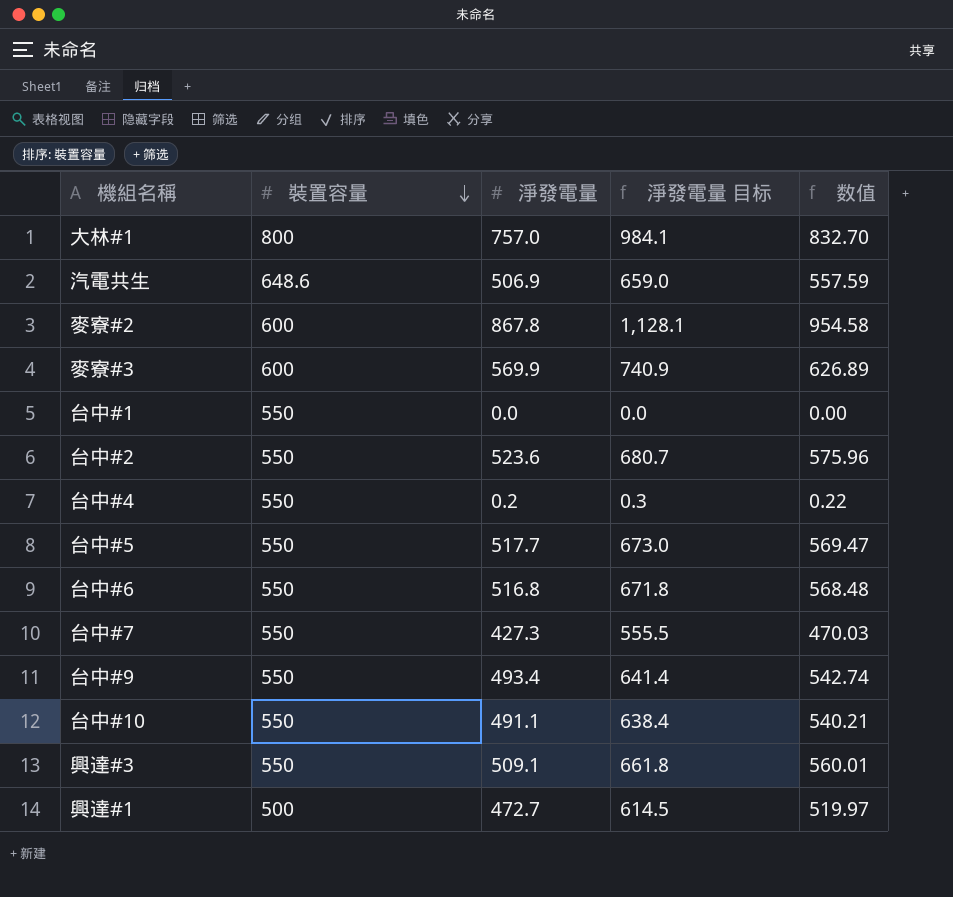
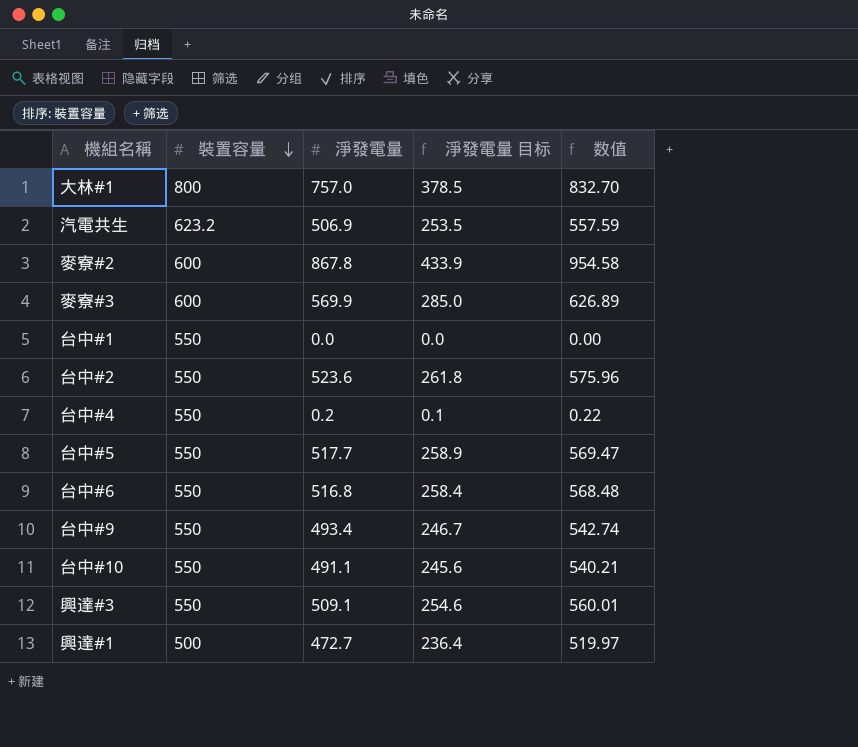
column 淨發電量 目标 | formula: [淨發電量] * 1.3 -> [淨發電量] * 0.5
row 台中#7: 550 | 427.3 | 555.5 | 470.03 -> none
汽電共生 | 裝置容量: 648.6 -> 623.2

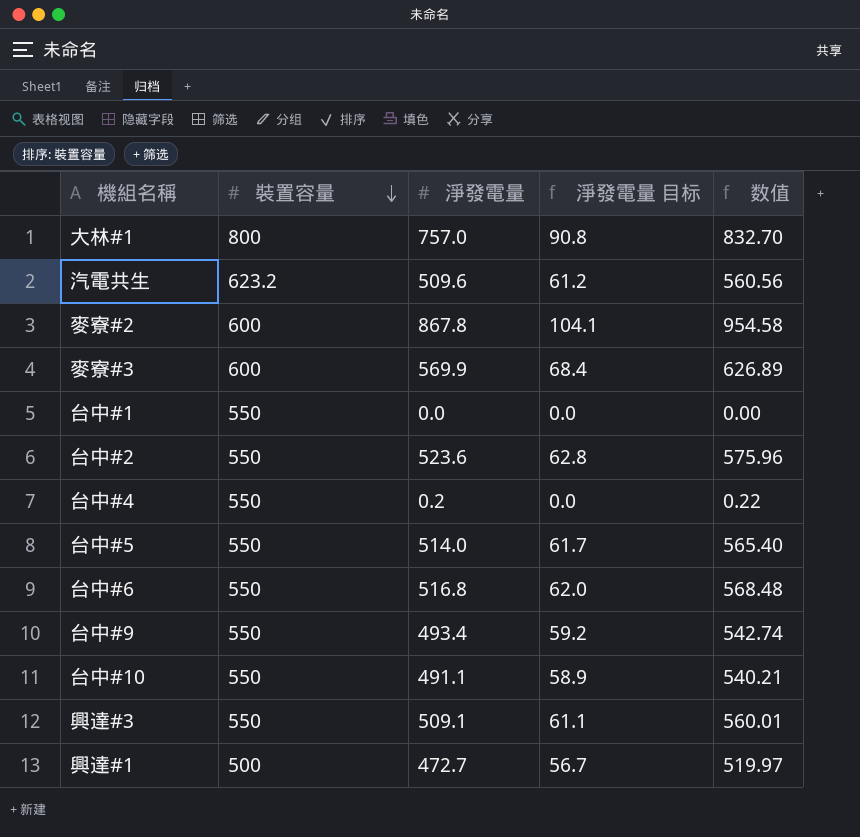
column 淨發電量 目标 | formula: [淨發電量] * 0.5 -> [淨發電量] * 0.12
汽電共生 | 淨發電量: 506.9 -> 509.6
汽電共生 | 数值: 557.59 -> 560.56
台中#5 | 淨發電量: 517.7 -> 514.0
台中#5 | 数值: 569.47 -> 565.40

